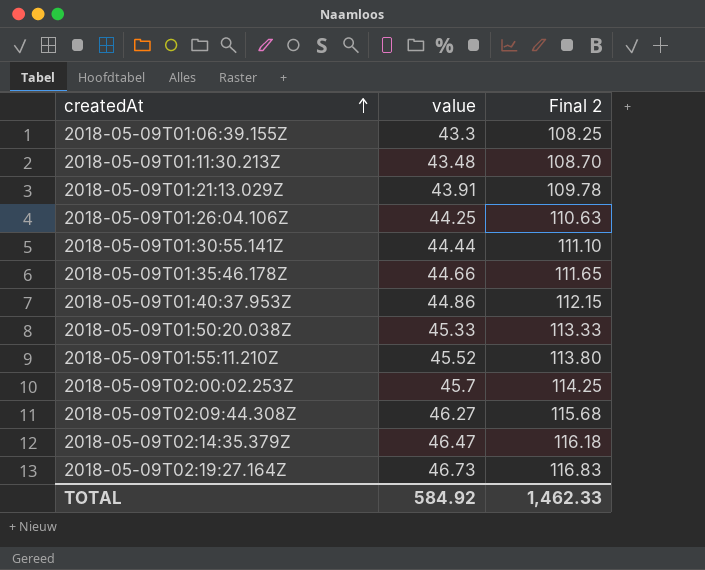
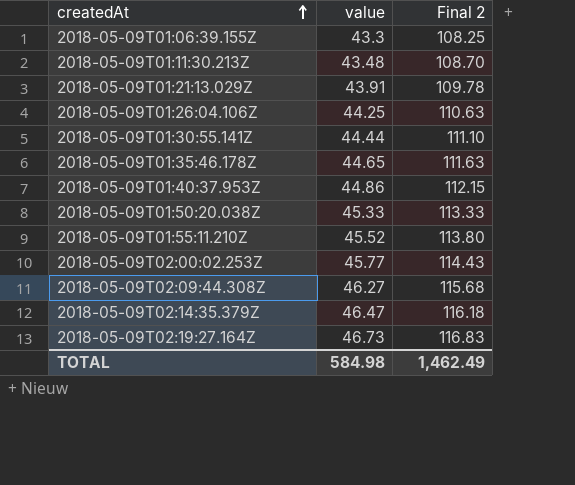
2018-05-09T01:35:46.178Z | value: 44.66 -> 44.65
2018-05-09T01:35:46.178Z | Final 2: 111.65 -> 111.63
2018-05-09T02:00:02.253Z | value: 45.7 -> 45.77
2018-05-09T02:00:02.253Z | Final 2: 114.25 -> 114.43
TOTAL | value: 584.92 -> 584.98
TOTAL | Final 2: 1,462.33 -> 1,462.49

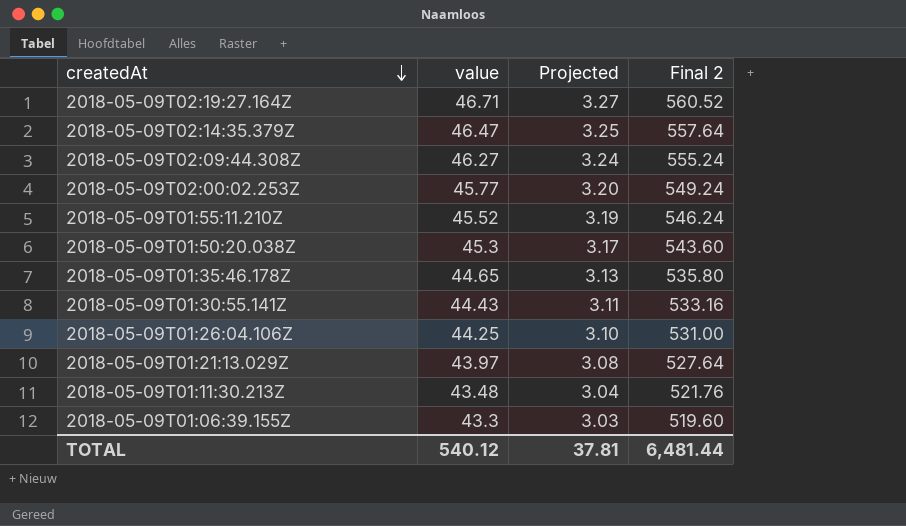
row order: createdAt ascending -> createdAt descending
column Projected | formula: none -> [value] * 0.07
column Final 2 | formula: [value] * 2.5 -> [value] * 12
row 2018-05-09T01:40:37.953Z: 44.86 | 112.15 -> none
2018-05-09T02:19:27.164Z | value: 46.73 -> 46.71
2018-05-09T01:50:20.038Z | value: 45.33 -> 45.3
2018-05-09T01:30:55.141Z | value: 44.44 -> 44.43
2018-05-09T01:21:13.029Z | value: 43.91 -> 43.97
TOTAL | value: 584.98 -> 540.12
TOTAL | Final 2: 1,462.49 -> 6,481.44

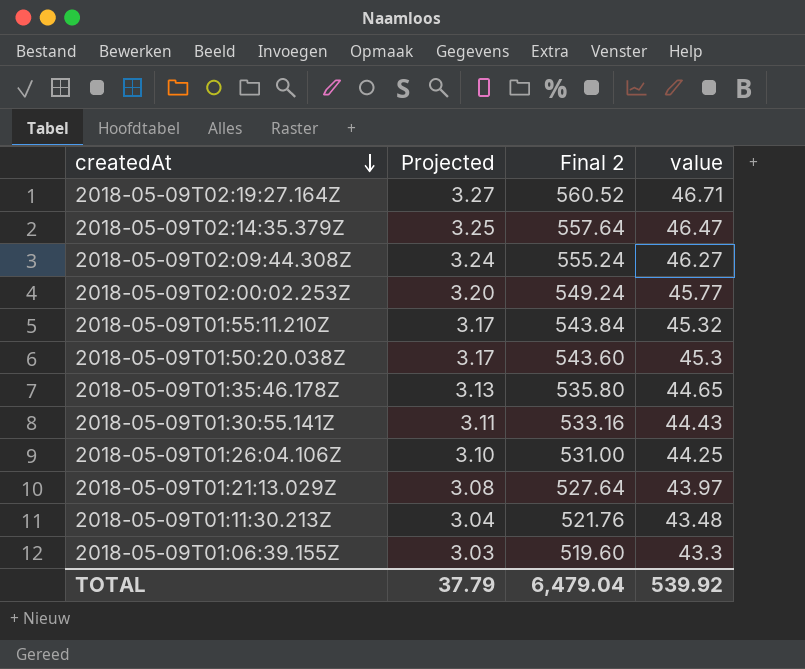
column value | position: 2 -> 4
2018-05-09T01:55:11.210Z | Projected: 3.19 -> 3.17
2018-05-09T01:55:11.210Z | Final 2: 546.24 -> 543.84
2018-05-09T01:55:11.210Z | value: 45.52 -> 45.32
TOTAL | Projected: 37.81 -> 37.79
TOTAL | Final 2: 6,481.44 -> 6,479.04
TOTAL | value: 540.12 -> 539.92

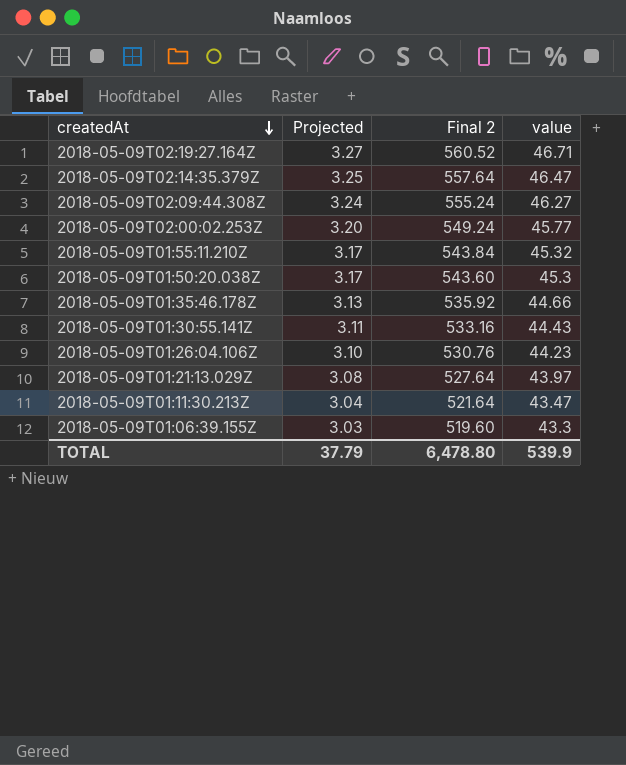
2018-05-09T01:35:46.178Z | Final 2: 535.80 -> 535.92
2018-05-09T01:35:46.178Z | value: 44.65 -> 44.66
2018-05-09T01:26:04.106Z | Final 2: 531.00 -> 530.76
2018-05-09T01:26:04.106Z | value: 44.25 -> 44.23
2018-05-09T01:11:30.213Z | Final 2: 521.76 -> 521.64
2018-05-09T01:11:30.213Z | value: 43.48 -> 43.47
TOTAL | Final 2: 6,479.04 -> 6,478.80
TOTAL | value: 539.92 -> 539.9

